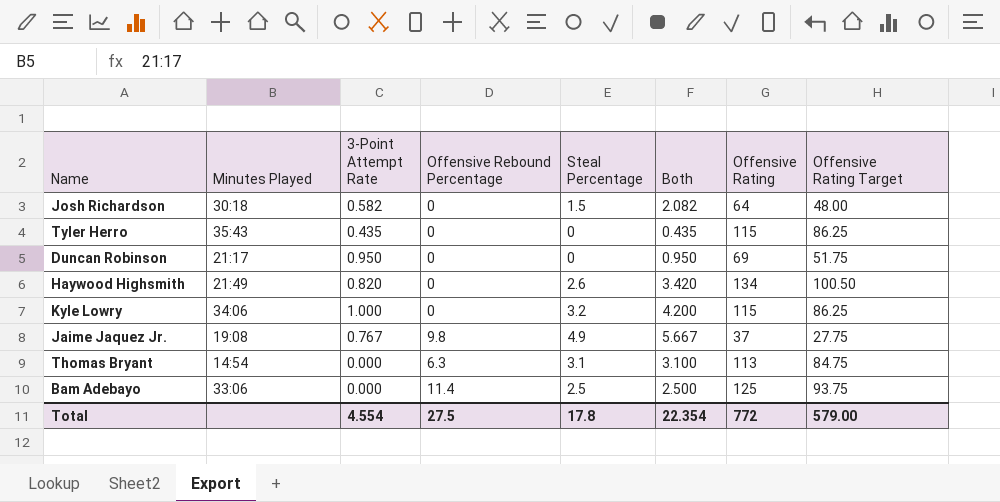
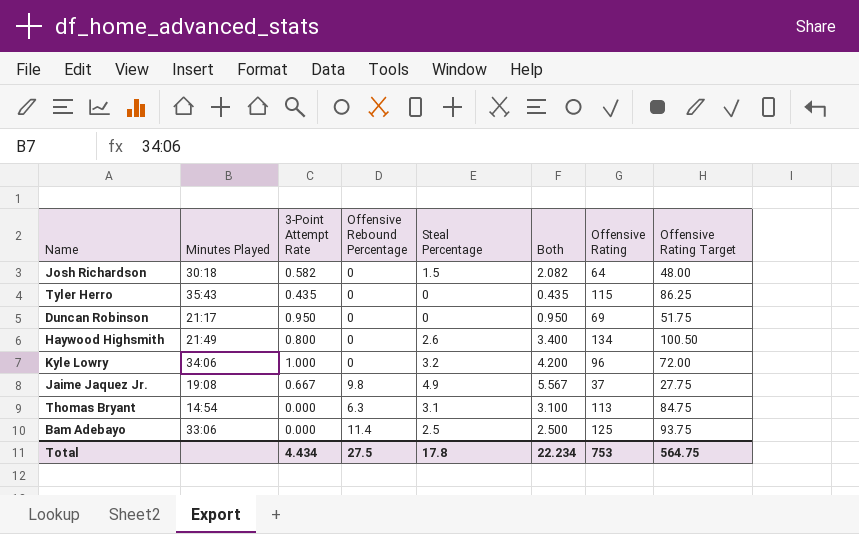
Haywood Highsmith | 3-Point Attempt Rate: 0.820 -> 0.800
Haywood Highsmith | Both: 3.420 -> 3.400
Kyle Lowry | Offensive Rating: 115 -> 96
Kyle Lowry | Offensive Rating Target: 86.25 -> 72.00
Jaime Jaquez Jr. | 3-Point Attempt Rate: 0.767 -> 0.667
Jaime Jaquez Jr. | Both: 5.667 -> 5.567
Total | 3-Point Attempt Rate: 4.554 -> 4.434
Total | Both: 22.354 -> 22.234
Total | Offensive Rating: 772 -> 753
Total | Offensive Rating Target: 579.00 -> 564.75

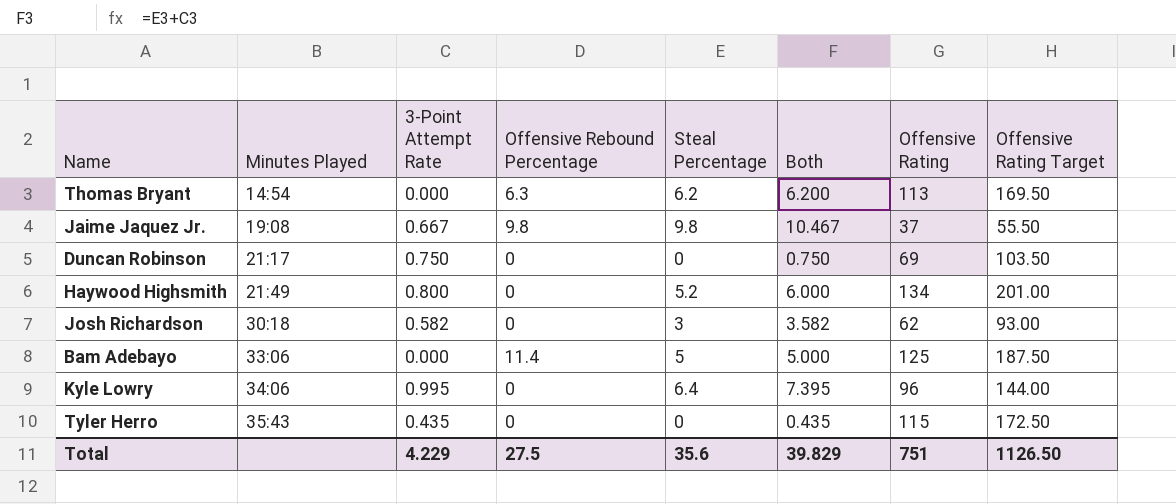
row order: none -> Minutes Played ascending
column Offensive Rating Target | formula: [Offensive Rating] * 0.75 -> [Offensive Rating] * 1.5
Thomas Bryant | Steal Percentage: 3.1 -> 6.2
Thomas Bryant | Both: 3.100 -> 6.200
Jaime Jaquez Jr. | Steal Percentage: 4.9 -> 9.8
Jaime Jaquez Jr. | Both: 5.567 -> 10.467
Duncan Robinson | 3-Point Attempt Rate: 0.950 -> 0.750
Duncan Robinson | Both: 0.950 -> 0.750
Haywood Highsmith | Steal Percentage: 2.6 -> 5.2
Haywood Highsmith | Both: 3.400 -> 6.000
Josh Richardson | Steal Percentage: 1.5 -> 3
Josh Richardson | Both: 2.082 -> 3.582
Josh Richardson | Offensive Rating: 64 -> 62
Bam Adebayo | Steal Percentage: 2.5 -> 5
Bam Adebayo | Both: 2.500 -> 5.000
Kyle Lowry | 3-Point Attempt Rate: 1.000 -> 0.995
Kyle Lowry | Steal Percentage: 3.2 -> 6.4
Kyle Lowry | Both: 4.200 -> 7.395
Total | 3-Point Attempt Rate: 4.434 -> 4.229
Total | Steal Percentage: 17.8 -> 35.6
Total | Both: 22.234 -> 39.829
Total | Offensive Rating: 753 -> 751
Total | Offensive Rating Target: 564.75 -> 1126.50

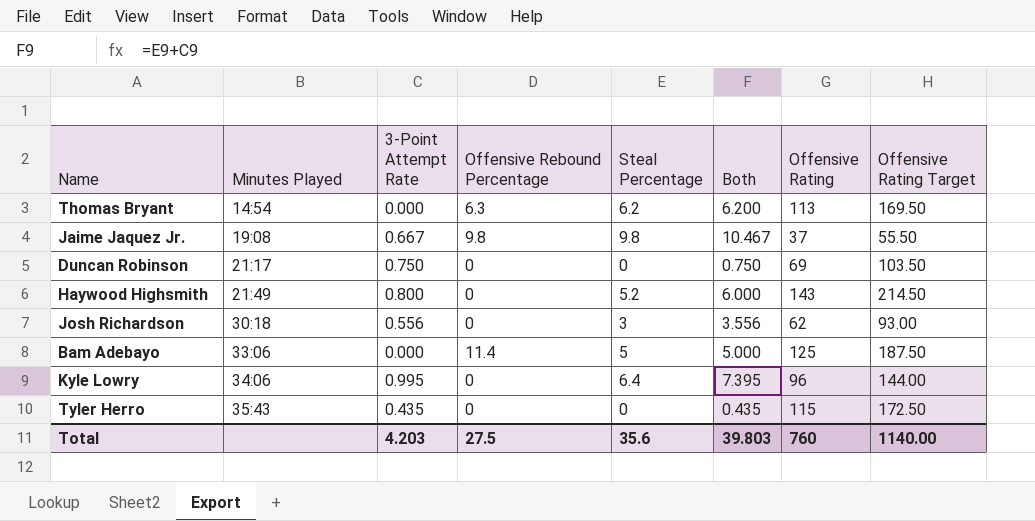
Haywood Highsmith | Offensive Rating: 134 -> 143
Haywood Highsmith | Offensive Rating Target: 201.00 -> 214.50
Josh Richardson | 3-Point Attempt Rate: 0.582 -> 0.556
Josh Richardson | Both: 3.582 -> 3.556
Total | 3-Point Attempt Rate: 4.229 -> 4.203
Total | Both: 39.829 -> 39.803
Total | Offensive Rating: 751 -> 760
Total | Offensive Rating Target: 1126.50 -> 1140.00

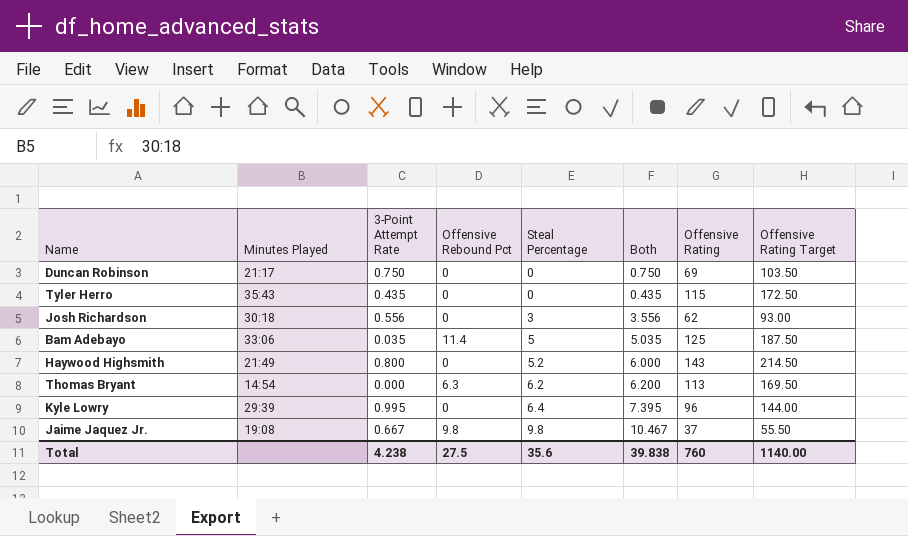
row order: Minutes Played ascending -> Steal Percentage ascending
column name: Offensive Rebound Percentage -> Offensive Rebound Pct
Bam Adebayo | 3-Point Attempt Rate: 0.000 -> 0.035
Bam Adebayo | Both: 5.000 -> 5.035
Kyle Lowry | Minutes Played: 34:06 -> 29:39
Total | 3-Point Attempt Rate: 4.203 -> 4.238
Total | Both: 39.803 -> 39.838

